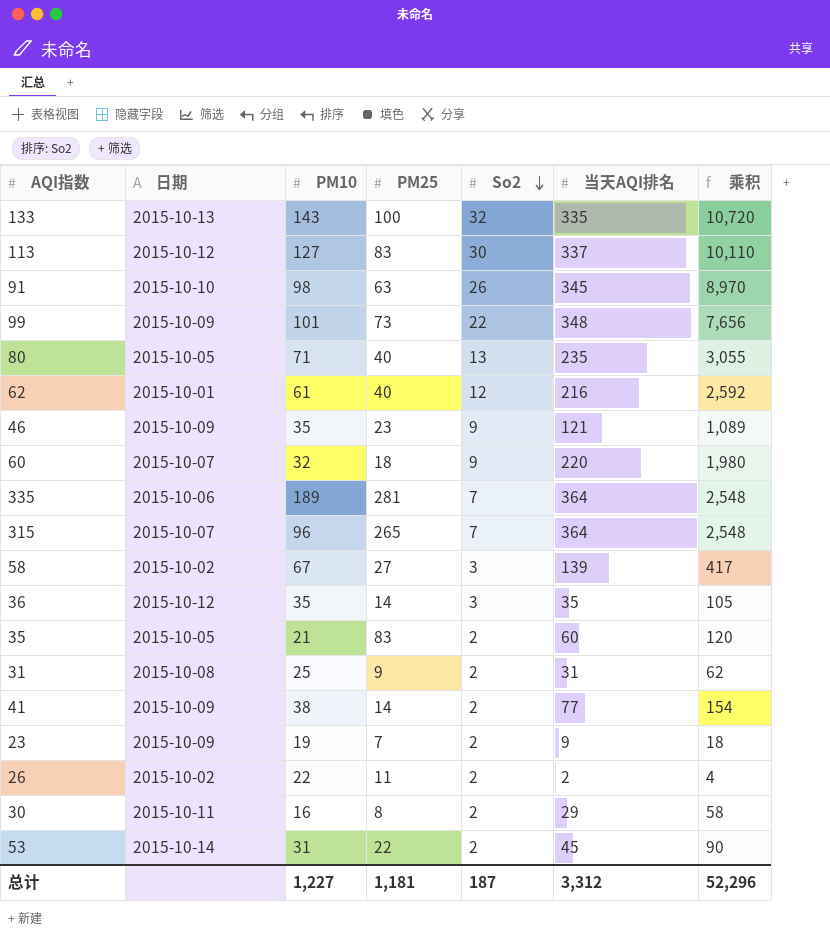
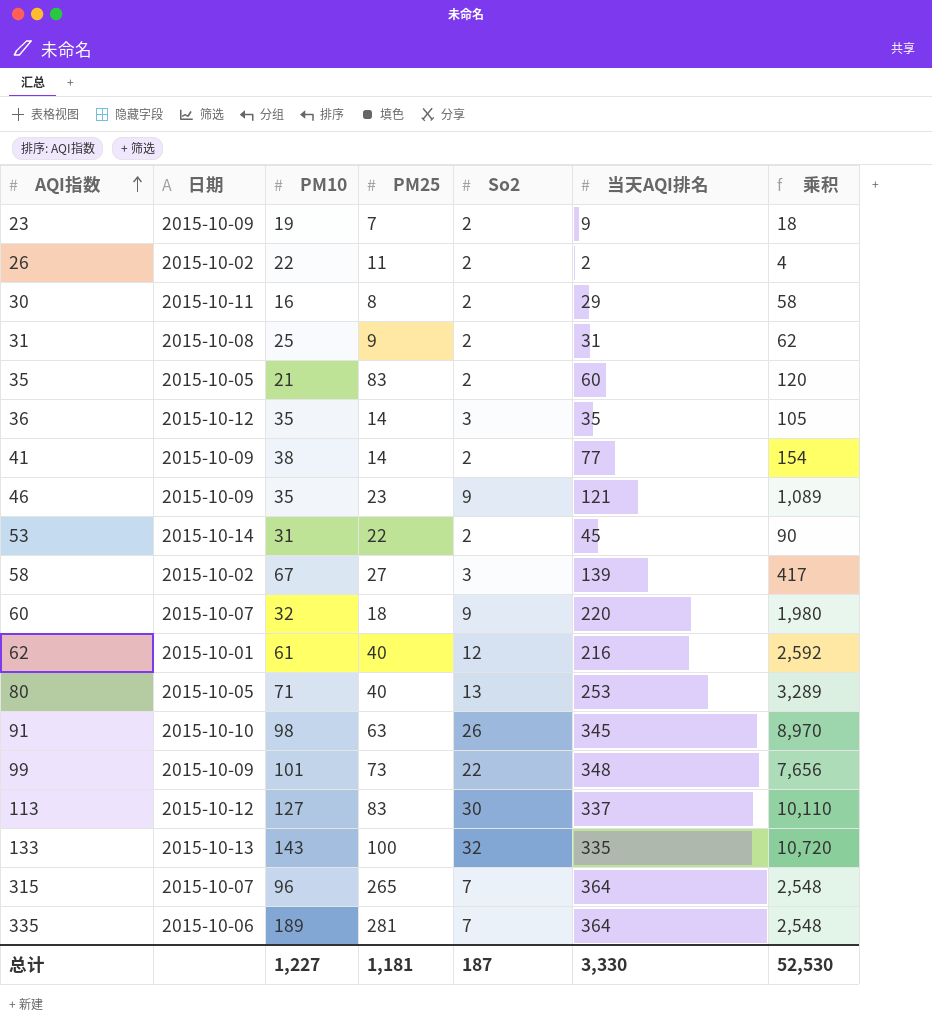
row order: So2 descending -> AQI指数 ascending
80 | 当天AQI排名: 235 -> 253
80 | 乘积: 3,055 -> 3,289
总计 | 当天AQI排名: 3,312 -> 3,330
总计 | 乘积: 52,296 -> 52,530

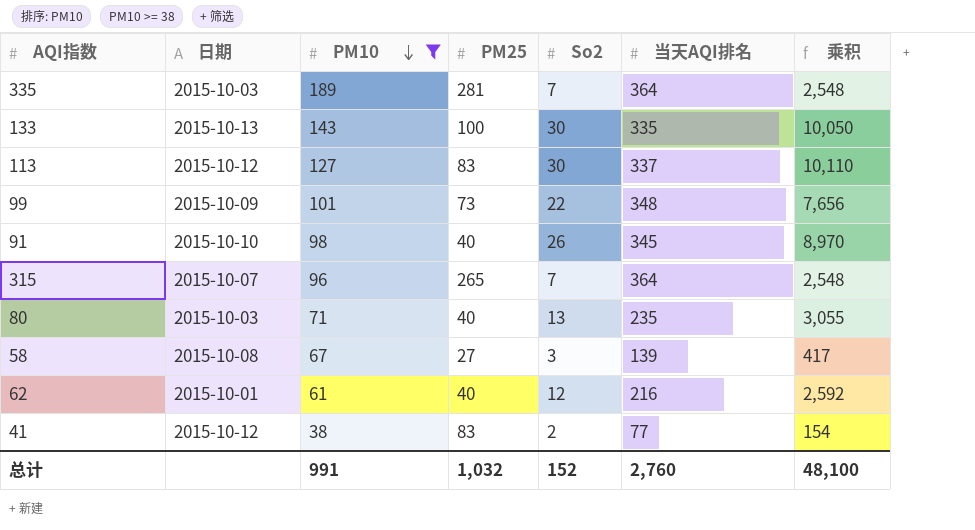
filter: none -> PM10 >= 38
row order: AQI指数 ascending -> PM10 descending
335 | 日期: 2015-10-06 -> 2015-10-03
133 | So2: 32 -> 30
133 | 乘积: 10,720 -> 10,050
91 | PM25: 63 -> 40
80 | 日期: 2015-10-05 -> 2015-10-03
80 | 当天AQI排名: 253 -> 235
80 | 乘积: 3,289 -> 3,055
58 | 日期: 2015-10-02 -> 2015-10-08
41 | 日期: 2015-10-09 -> 2015-10-12
41 | PM25: 14 -> 83
总计 | PM10: 1,227 -> 991
总计 | PM25: 1,181 -> 1,032
总计 | So2: 187 -> 152
总计 | 当天AQI排名: 3,330 -> 2,760
总计 | 乘积: 52,530 -> 48,100

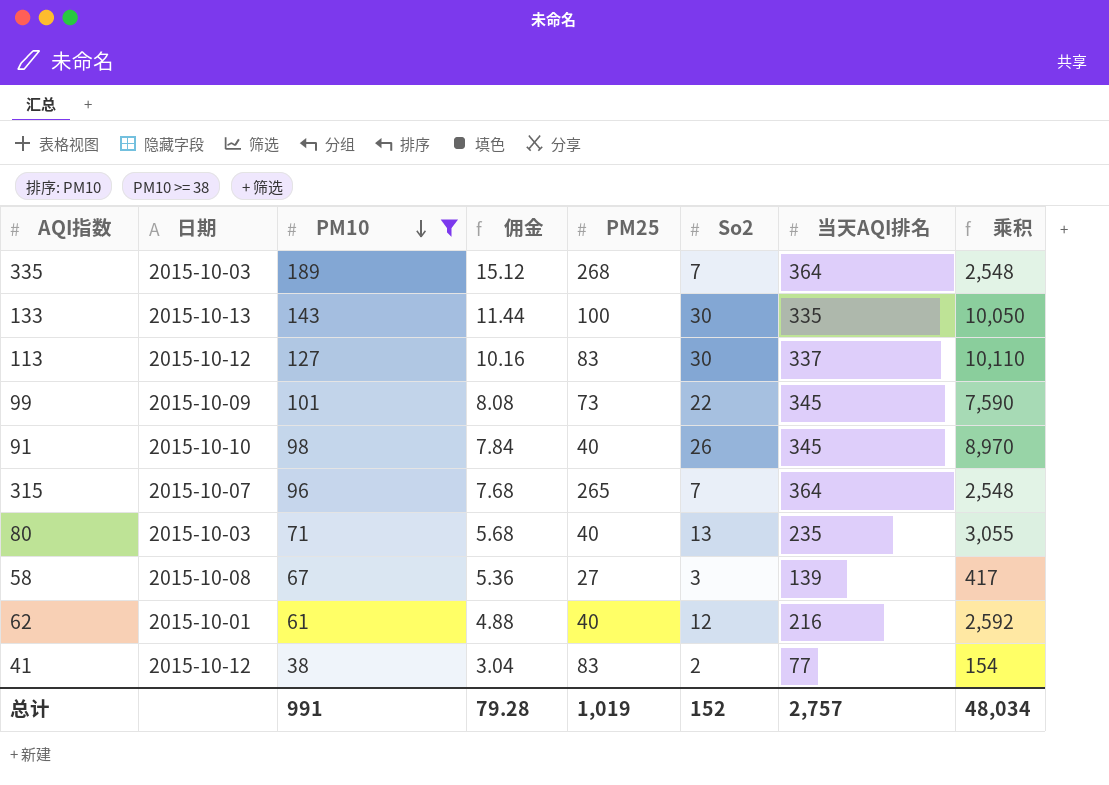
column 佣金 | formula: none -> [PM10] * 0.08
335 | PM25: 281 -> 268
99 | 当天AQI排名: 348 -> 345
99 | 乘积: 7,656 -> 7,590
总计 | PM25: 1,032 -> 1,019
总计 | 当天AQI排名: 2,760 -> 2,757
总计 | 乘积: 48,100 -> 48,034

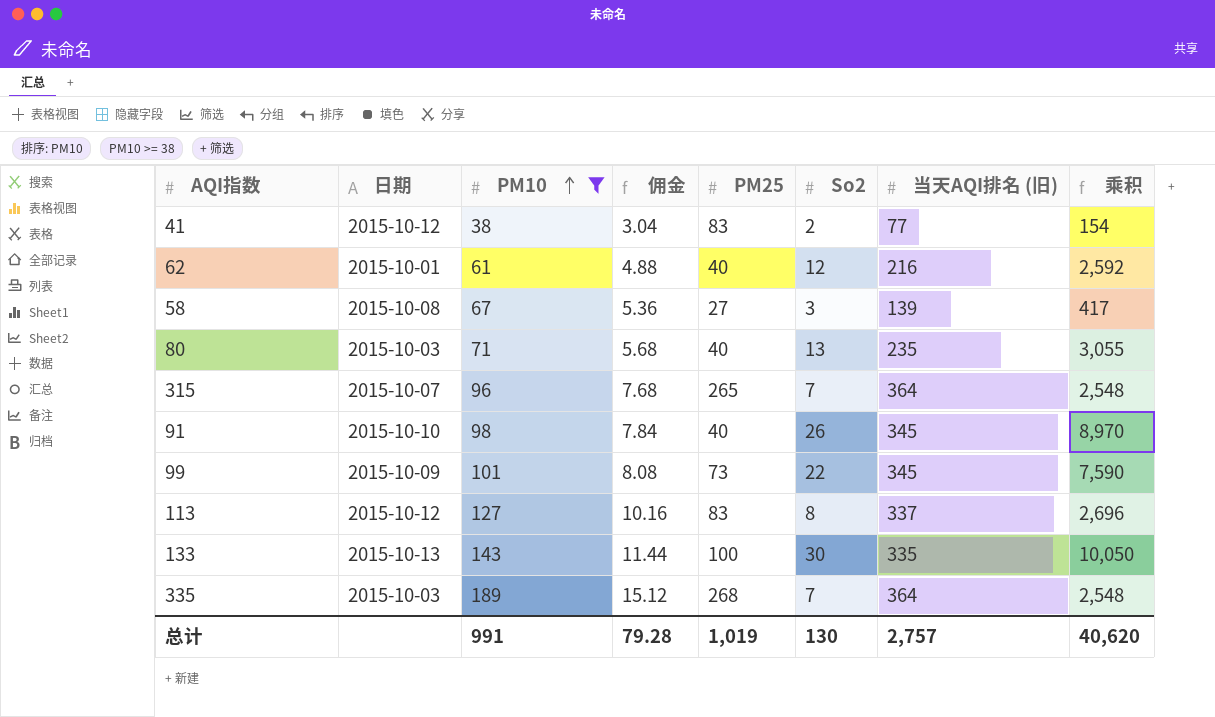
row order: PM10 descending -> PM10 ascending
column name: 当天AQI排名 -> 当天AQI排名 (旧)
113 | So2: 30 -> 8
113 | 乘积: 10,110 -> 2,696
总计 | So2: 152 -> 130
总计 | 乘积: 48,034 -> 40,620

